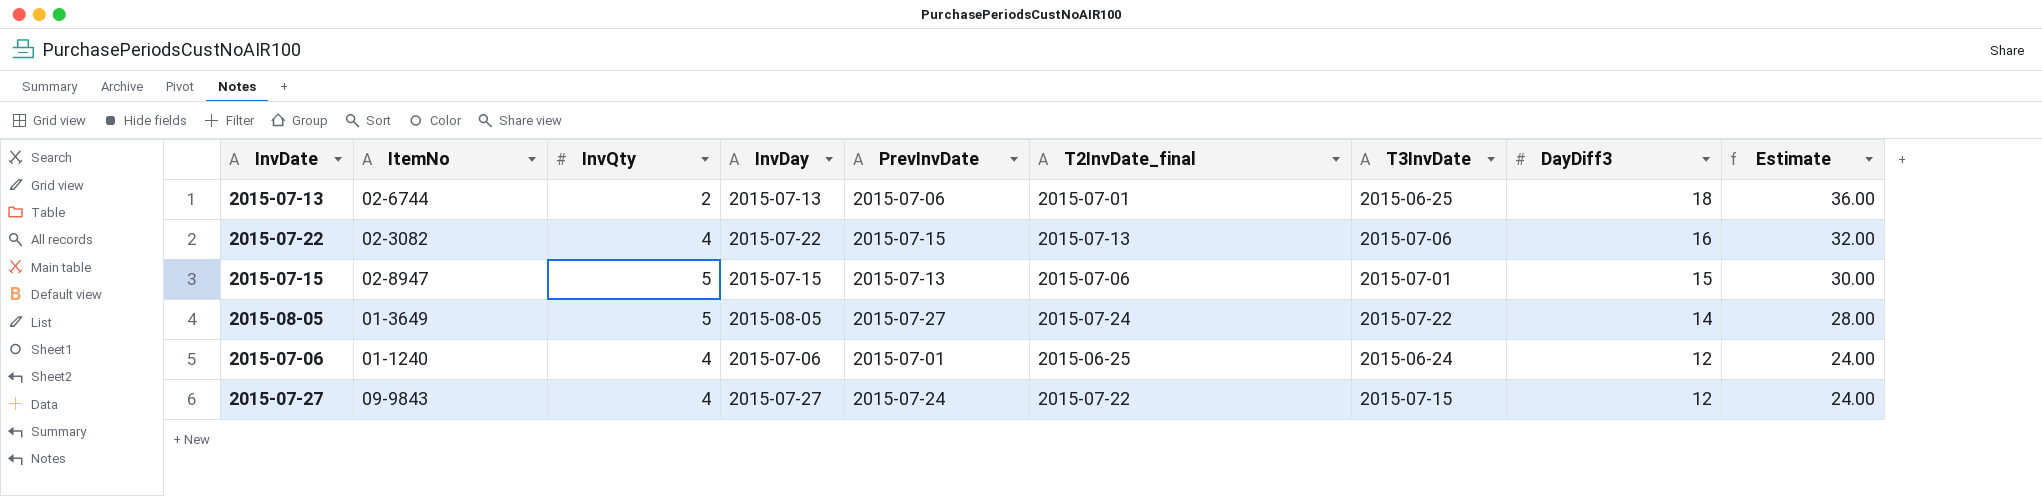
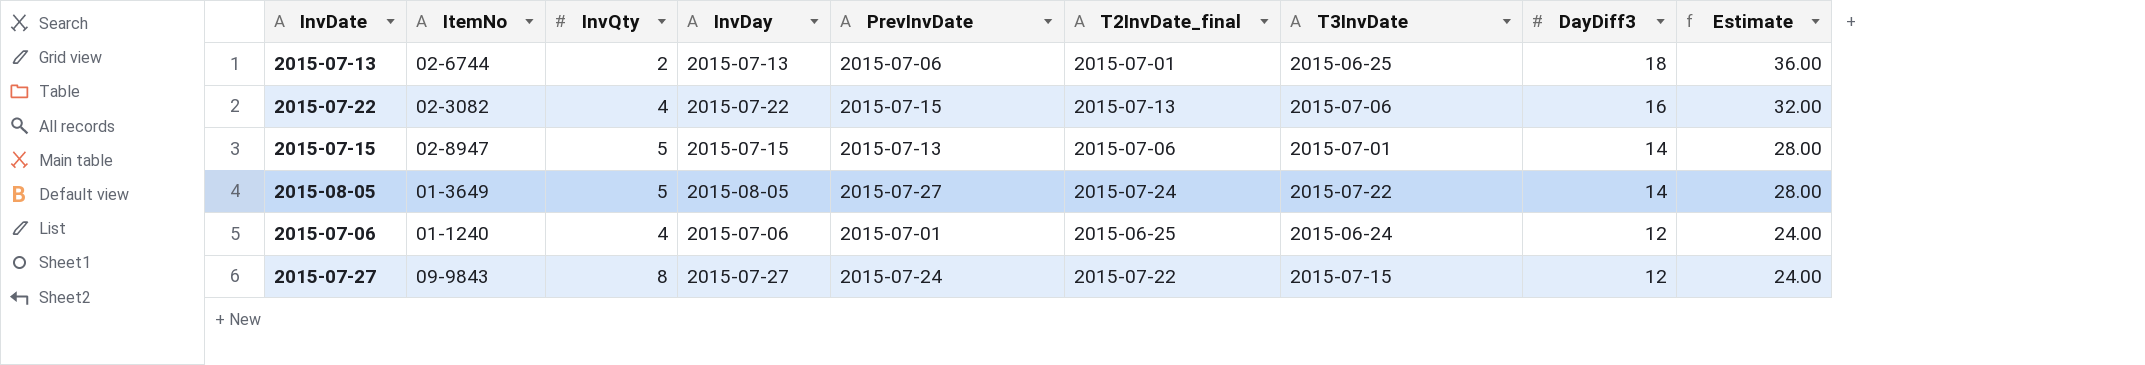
2015-07-15 | DayDiff3: 15 -> 14
2015-07-15 | Estimate: 30.00 -> 28.00
2015-07-27 | InvQty: 4 -> 8

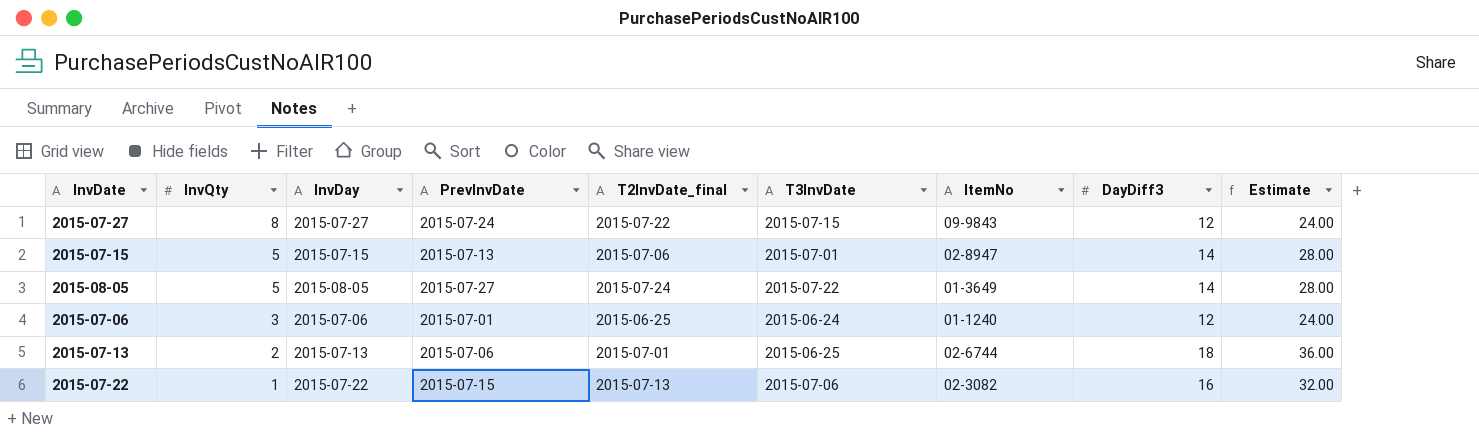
row order: DayDiff3 descending -> InvQty descending
column ItemNo | position: 2 -> 7
2015-07-06 | InvQty: 4 -> 3
2015-07-22 | InvQty: 4 -> 1

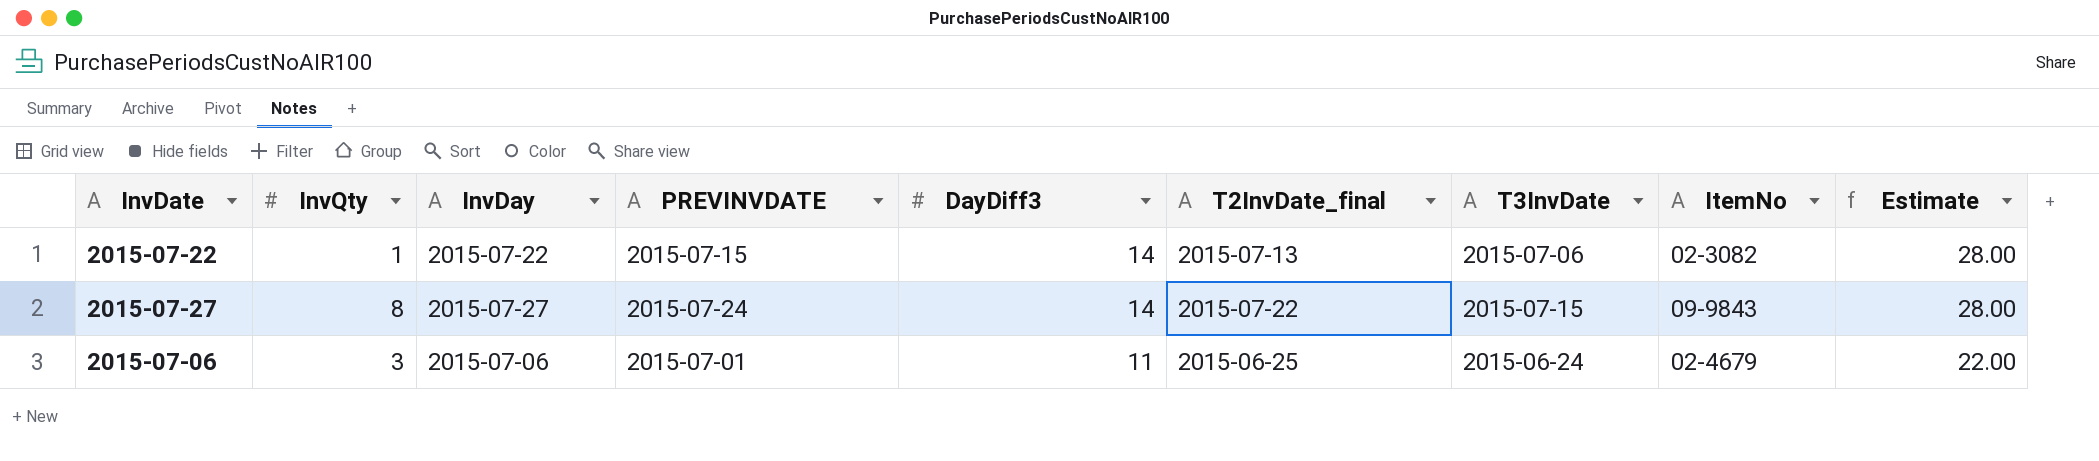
row order: InvQty descending -> DayDiff3 descending
column name: PrevInvDate -> PREVINVDATE
column DayDiff3 | position: 8 -> 5
row 2015-07-15: 5 | 2015-07-15 | 2015-07-13 | 2015-07-06 | 2015-07-01 | 02-8947 | 14 | 28.00 -> none
row 2015-08-05: 5 | 2015-08-05 | 2015-07-27 | 2015-07-24 | 2015-07-22 | 01-3649 | 14 | 28.00 -> none
row 2015-07-13: 2 | 2015-07-13 | 2015-07-06 | 2015-07-01 | 2015-06-25 | 02-6744 | 18 | 36.00 -> none
2015-07-22 | DayDiff3: 16 -> 14
2015-07-22 | Estimate: 32.00 -> 28.00
2015-07-27 | DayDiff3: 12 -> 14
2015-07-27 | Estimate: 24.00 -> 28.00
2015-07-06 | DayDiff3: 12 -> 11
2015-07-06 | ItemNo: 01-1240 -> 02-4679
2015-07-06 | Estimate: 24.00 -> 22.00

